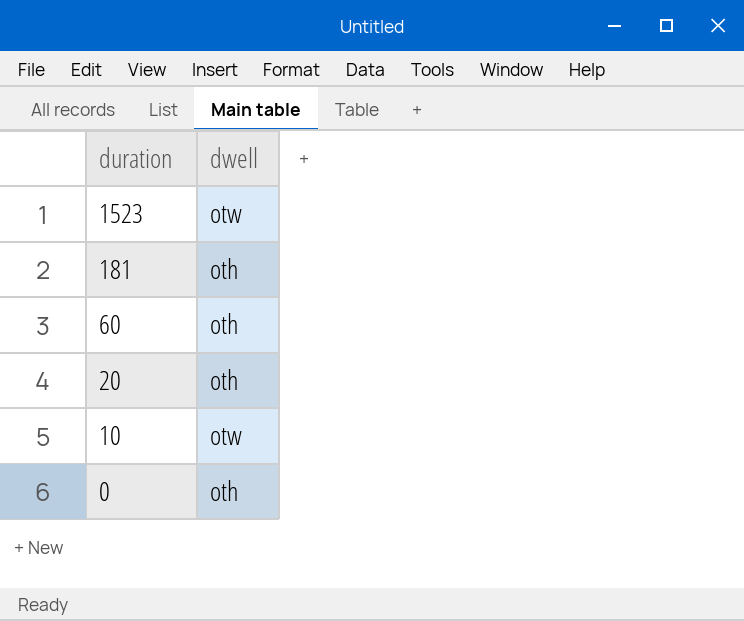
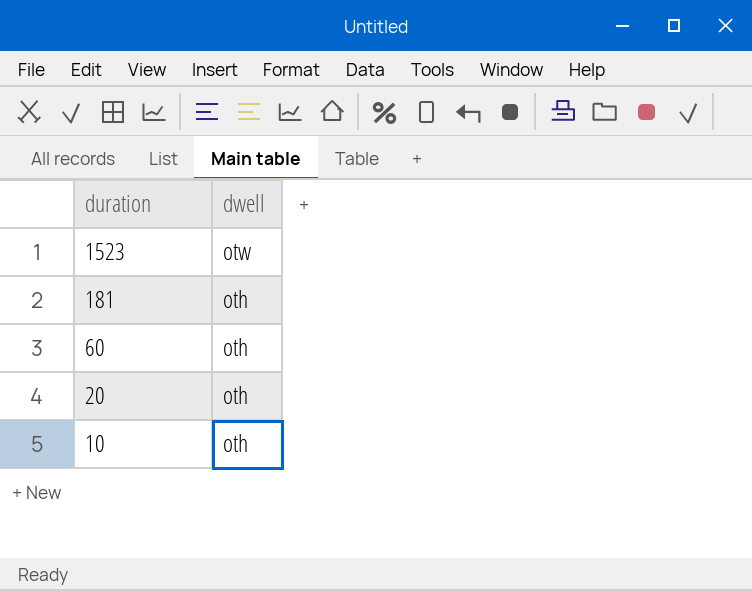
row 0: oth -> none
10 | dwell: otw -> oth

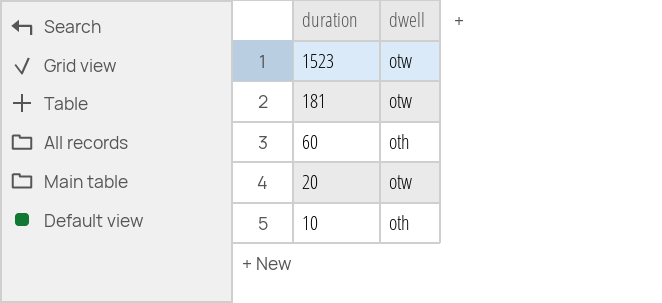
181 | dwell: oth -> otw
20 | dwell: oth -> otw

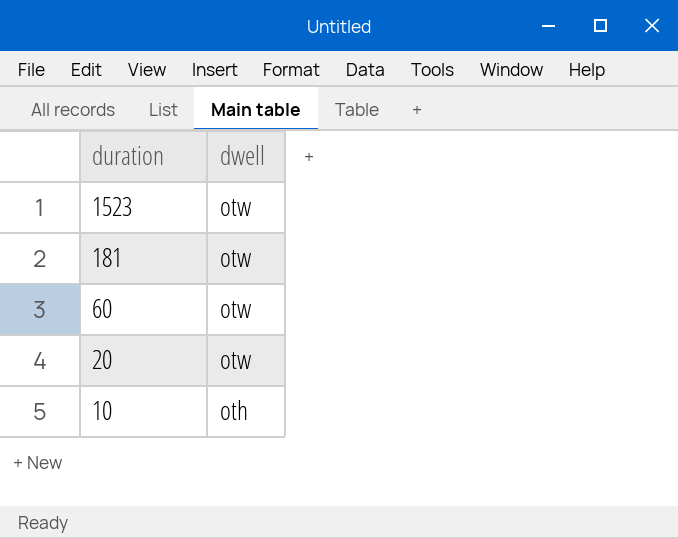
60 | dwell: oth -> otw

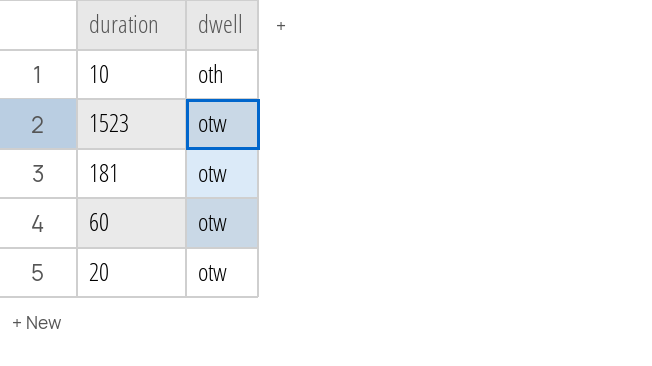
row order: duration descending -> dwell ascending

